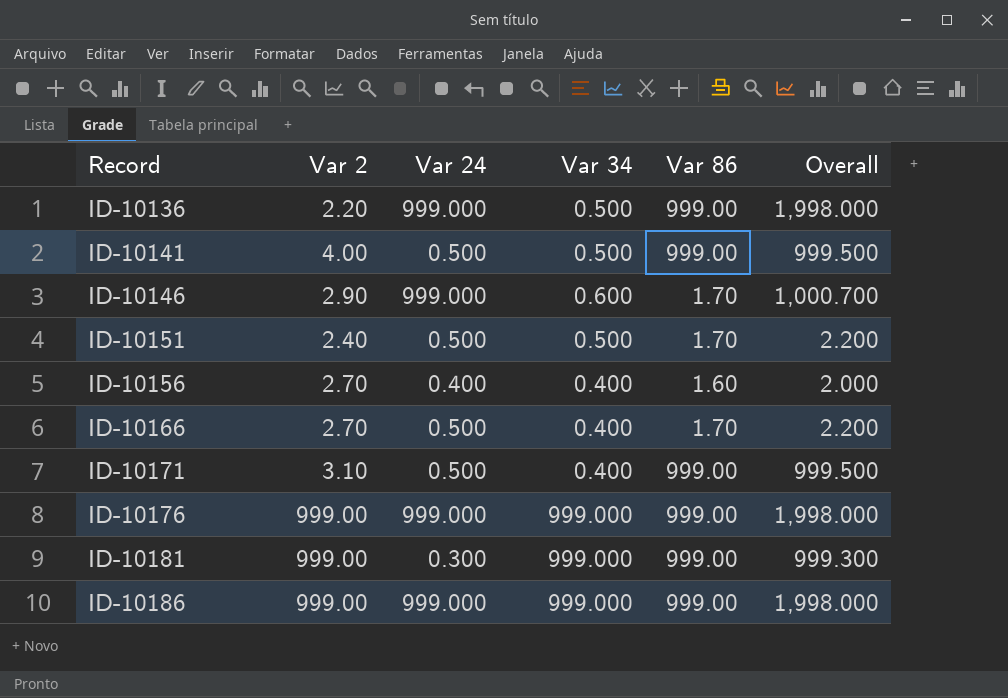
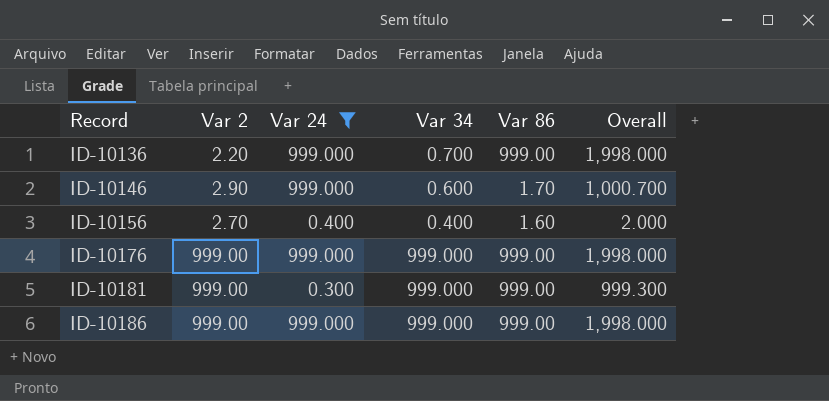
filter: none -> Var 24 != 0.500
ID-10136 | Var 34: 0.500 -> 0.700

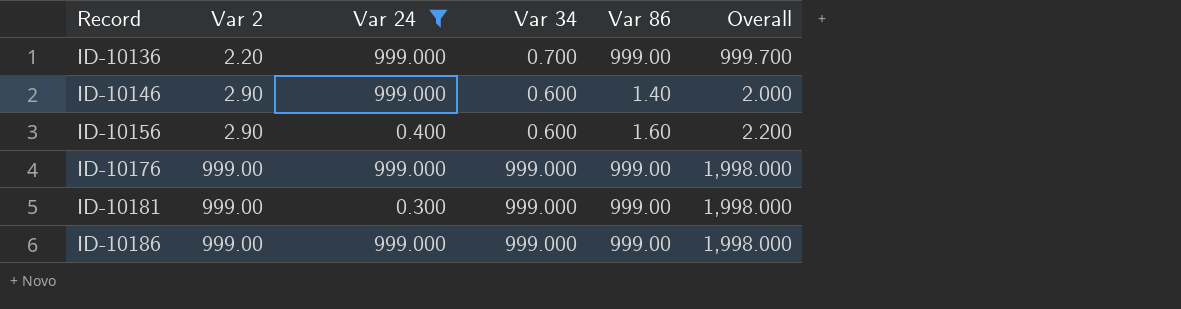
column Overall | formula: [Var 24] + [Var 86] -> [Var 34] + [Var 86]
ID-10146 | Var 86: 1.70 -> 1.40
ID-10156 | Var 2: 2.70 -> 2.90
ID-10156 | Var 34: 0.400 -> 0.600

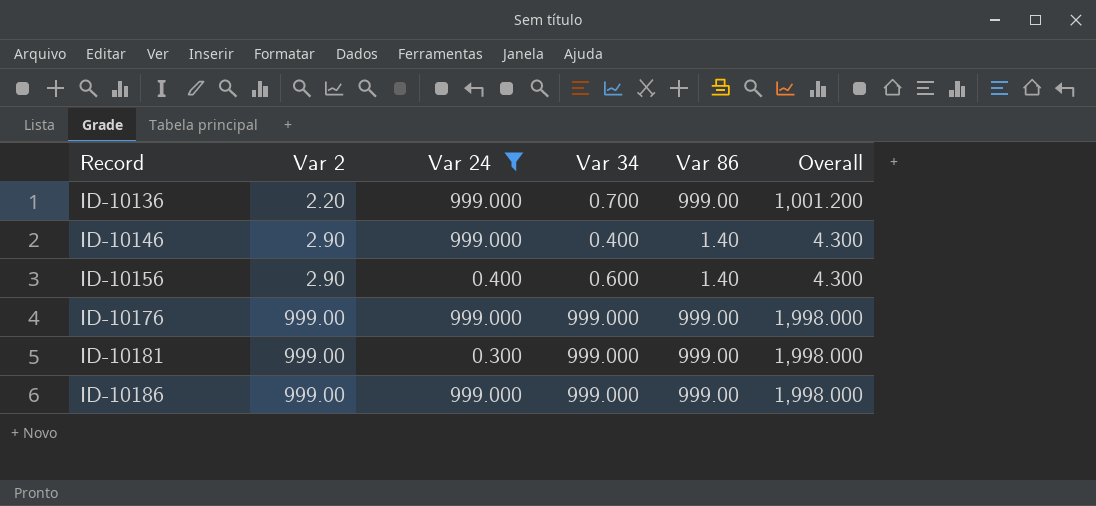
column Overall | formula: [Var 34] + [Var 86] -> [Var 2] + [Var 86]
ID-10146 | Var 34: 0.600 -> 0.400
ID-10156 | Var 86: 1.60 -> 1.40

